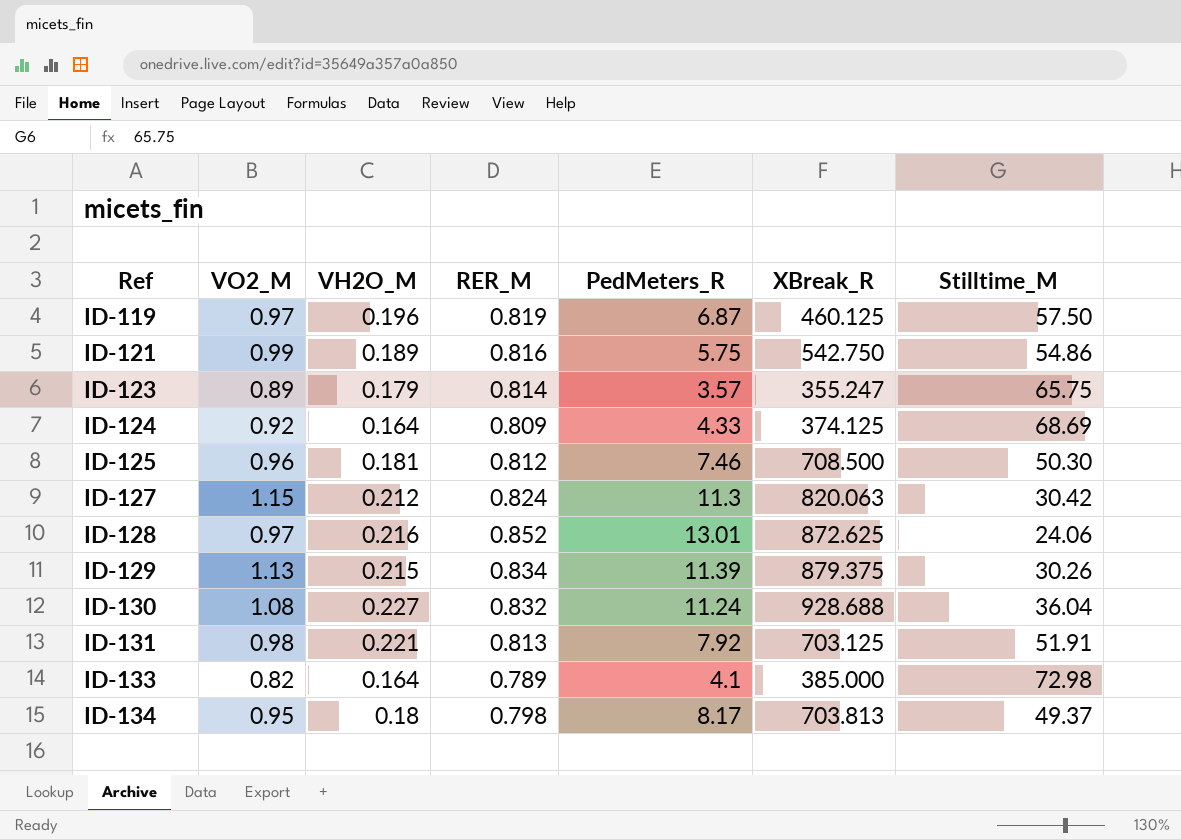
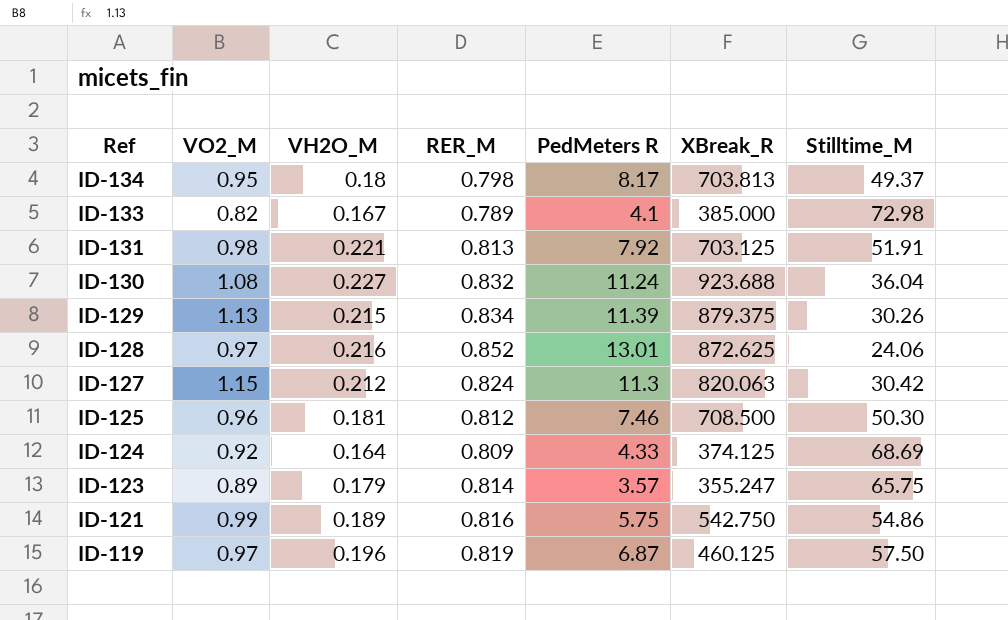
row order: Ref ascending -> Ref descending
column name: PedMeters_R -> PedMeters R
ID-133 | VH2O_M: 0.164 -> 0.167
ID-130 | XBreak_R: 928.688 -> 923.688

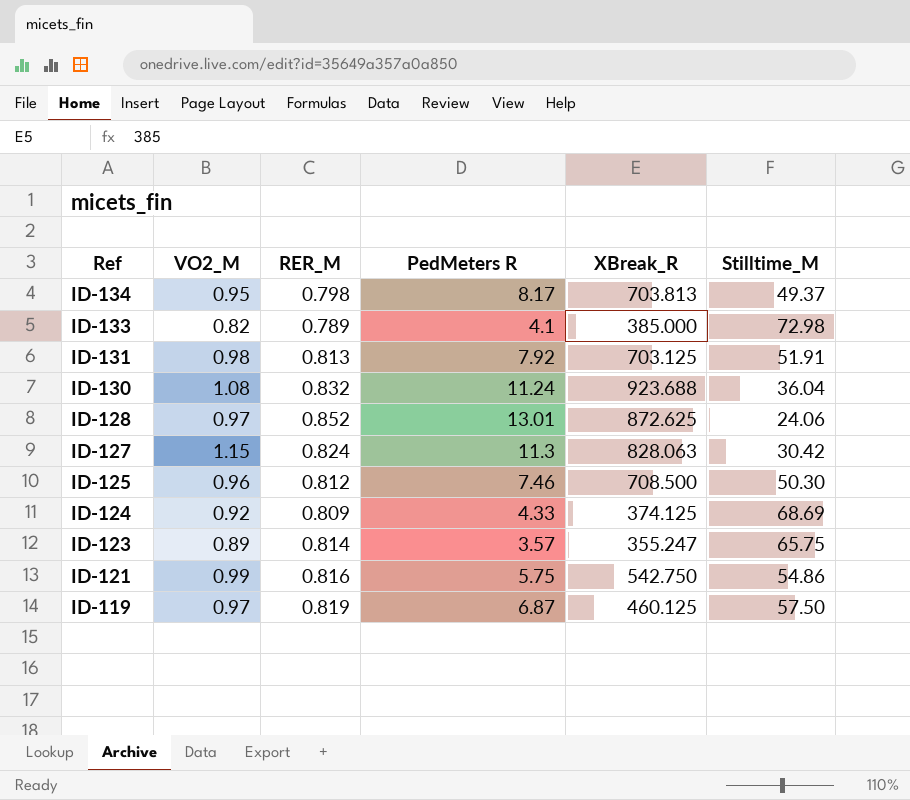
column VH2O_M | position: 3 -> none
row ID-129: 1.13 | 0.215 | 0.834 | 11.39 | 879.375 | 30.26 -> none
ID-127 | XBreak_R: 820.063 -> 828.063

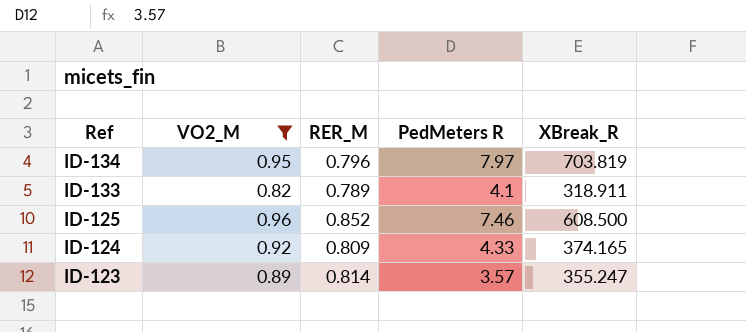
filter: none -> VO2_M <= 0.96
column Stilltime_M | position: 6 -> none
ID-134 | RER_M: 0.798 -> 0.796
ID-134 | PedMeters R: 8.17 -> 7.97
ID-134 | XBreak_R: 703.813 -> 703.819
ID-133 | XBreak_R: 385.000 -> 318.911
ID-125 | RER_M: 0.812 -> 0.852
ID-125 | XBreak_R: 708.500 -> 608.500
ID-124 | XBreak_R: 374.125 -> 374.165

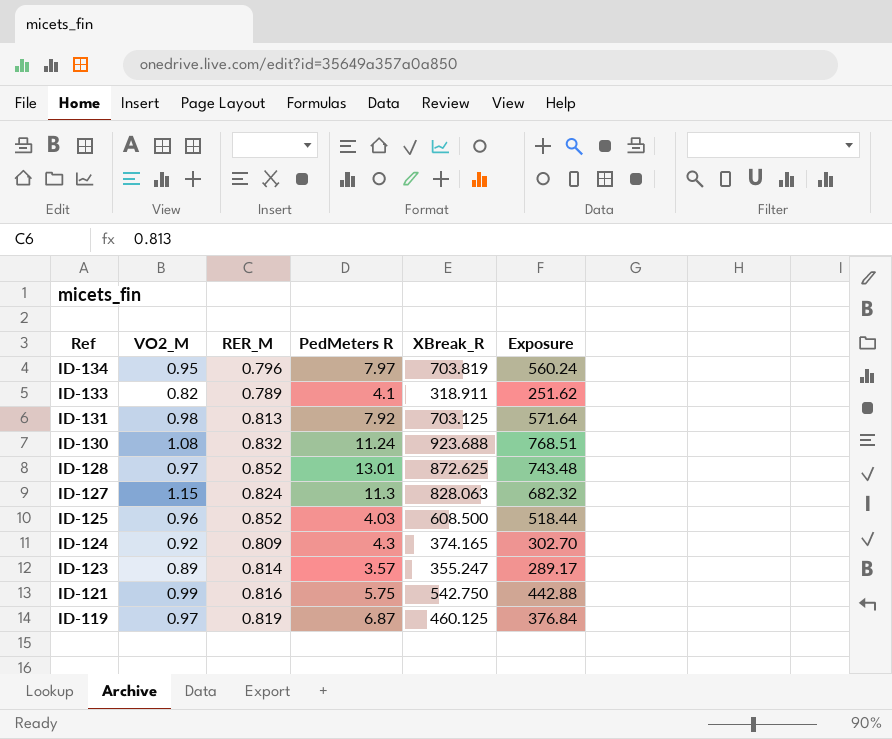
filter: VO2_M <= 0.96 -> none
column Exposure | formula: none -> [RER_M] * [XBreak_R]
ID-125 | PedMeters R: 7.46 -> 4.03
ID-124 | PedMeters R: 4.33 -> 4.3

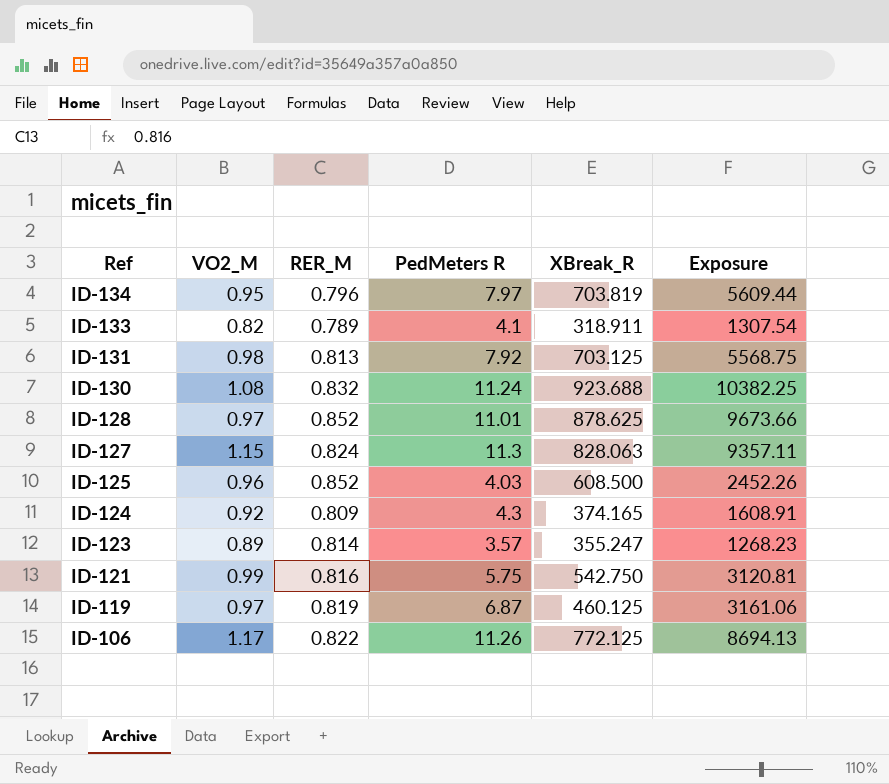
column Exposure | formula: [RER_M] * [XBreak_R] -> [PedMeters R] * [XBreak_R]
ID-128 | PedMeters R: 13.01 -> 11.01
ID-128 | XBreak_R: 872.625 -> 878.625
row ID-106: none -> 1.17 | 0.822 | 11.26 | 772.125 | 8694.13

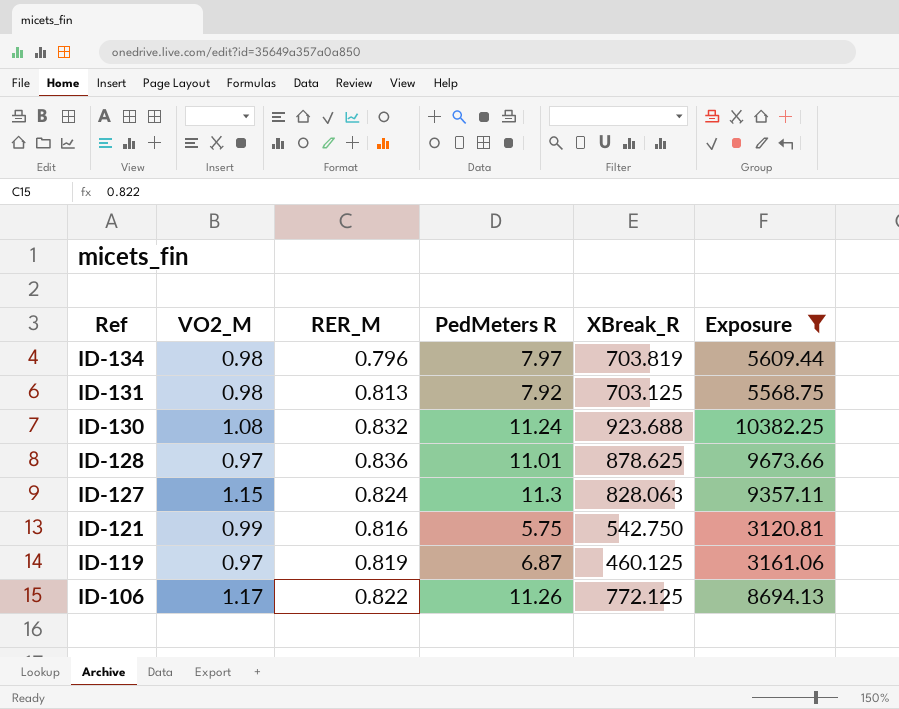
filter: none -> Exposure >= 3120.81
ID-134 | VO2_M: 0.95 -> 0.98
ID-128 | RER_M: 0.852 -> 0.836

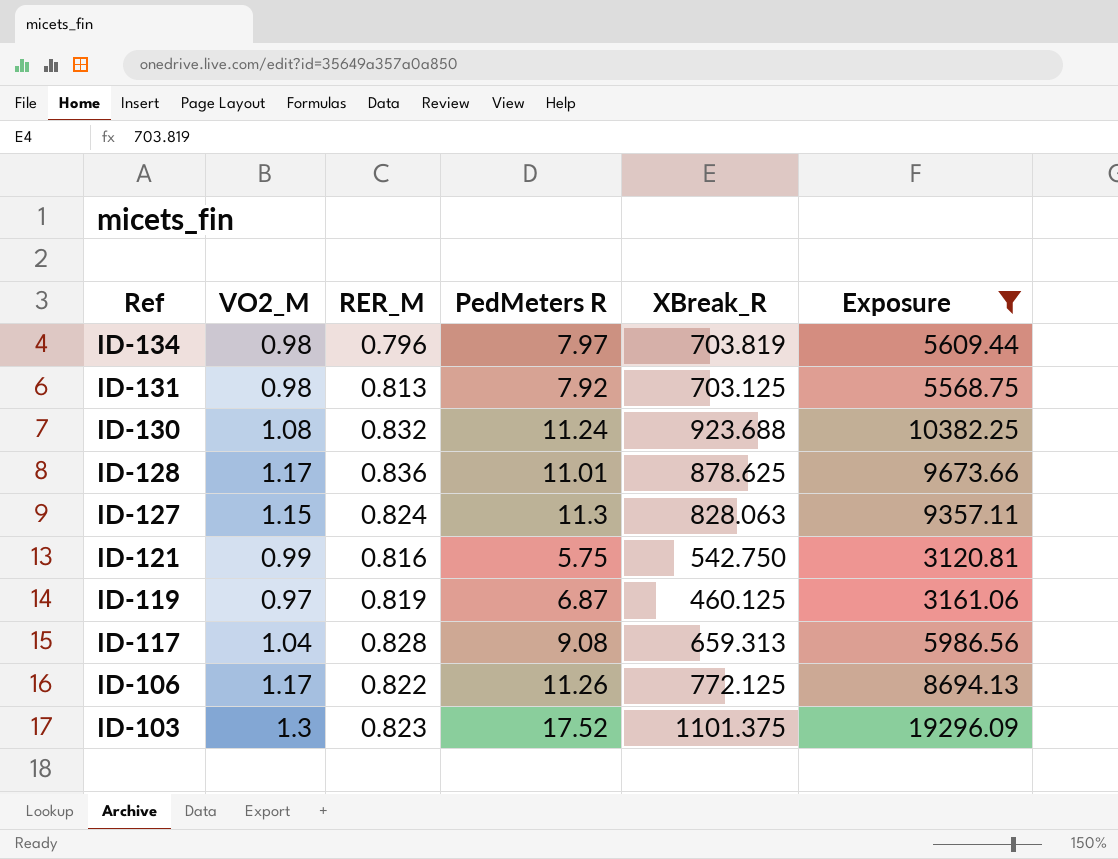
ID-128 | VO2_M: 0.97 -> 1.17
row ID-117: none -> 1.04 | 0.828 | 9.08 | 659.313 | 5986.56
row ID-103: none -> 1.3 | 0.823 | 17.52 | 1101.375 | 19296.09

